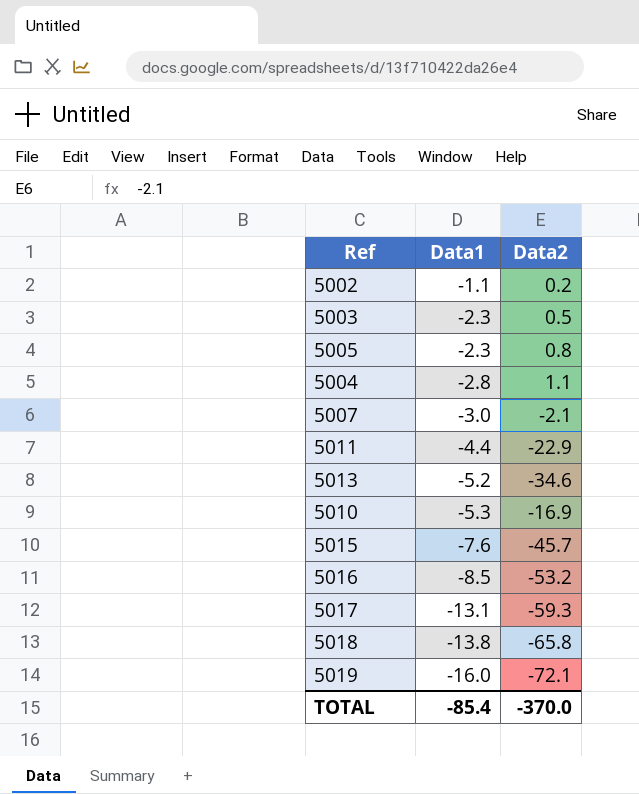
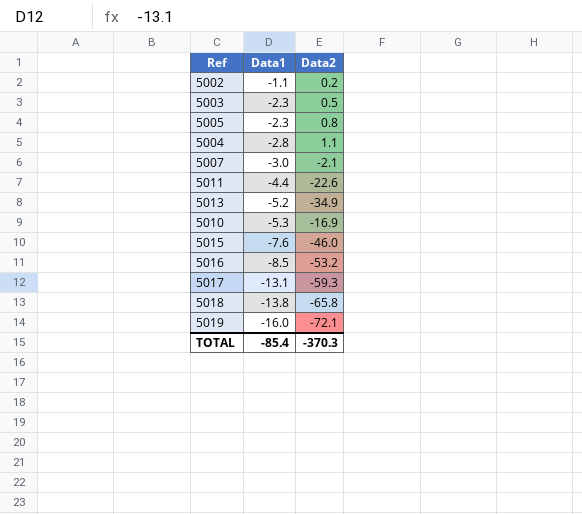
5011 | Data2: -22.9 -> -22.6
5013 | Data2: -34.6 -> -34.9
5015 | Data2: -45.7 -> -46.0
TOTAL | Data2: -370.0 -> -370.3

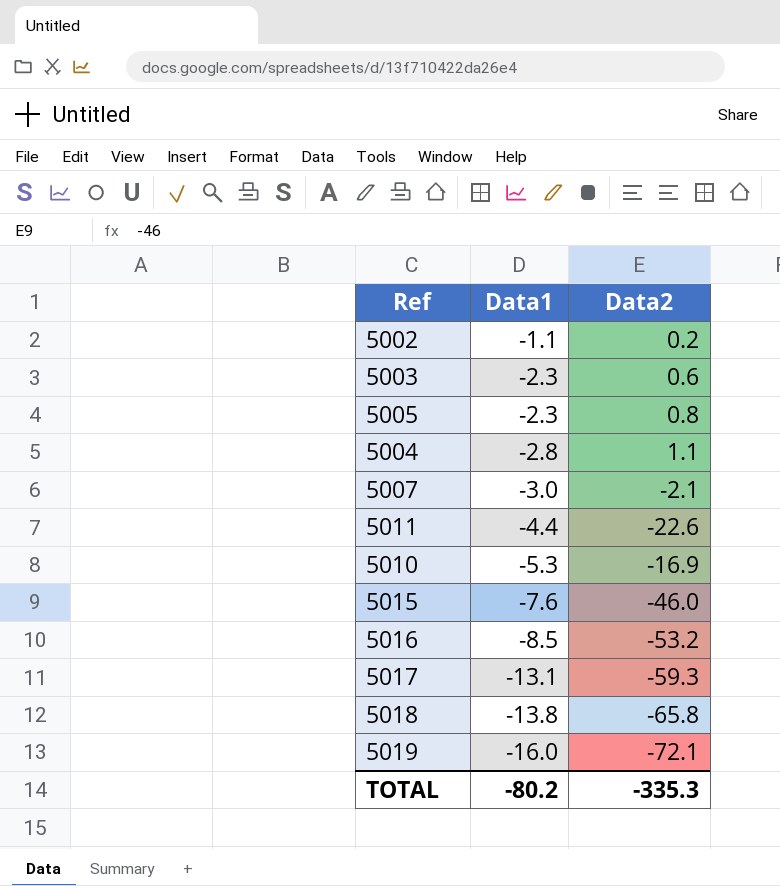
row 5013: -5.2 | -34.9 -> none
5003 | Data2: 0.5 -> 0.6
TOTAL | Data1: -85.4 -> -80.2
TOTAL | Data2: -370.3 -> -335.3

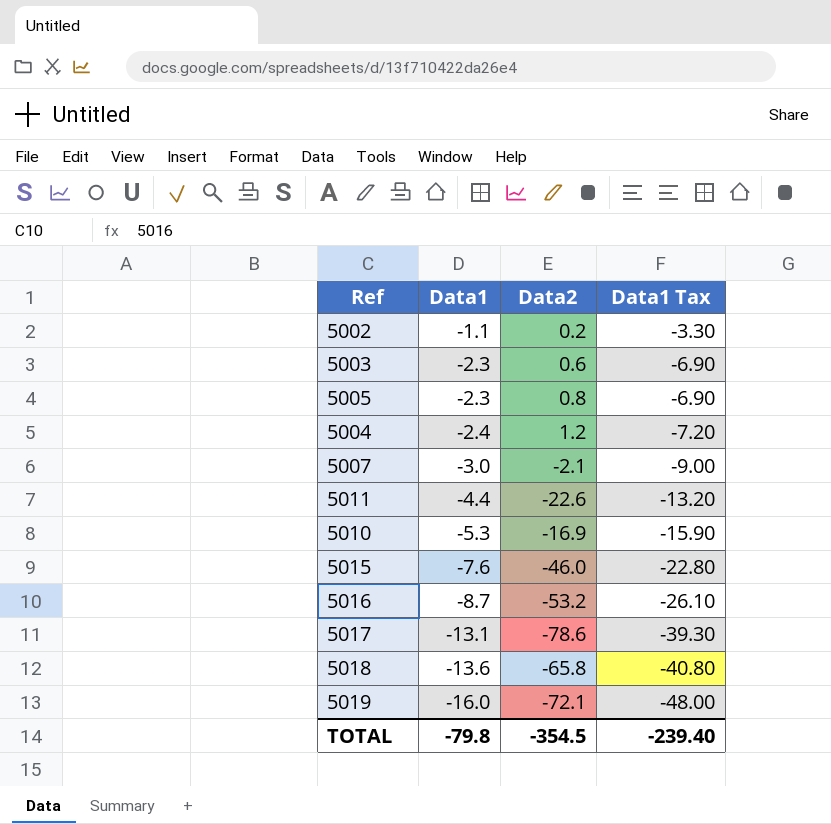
column Data1 Tax | formula: none -> [Data1] * 3
5004 | Data1: -2.8 -> -2.4
5004 | Data2: 1.1 -> 1.2
5016 | Data1: -8.5 -> -8.7
5017 | Data2: -59.3 -> -78.6
5018 | Data1: -13.8 -> -13.6
TOTAL | Data1: -80.2 -> -79.8
TOTAL | Data2: -335.3 -> -354.5

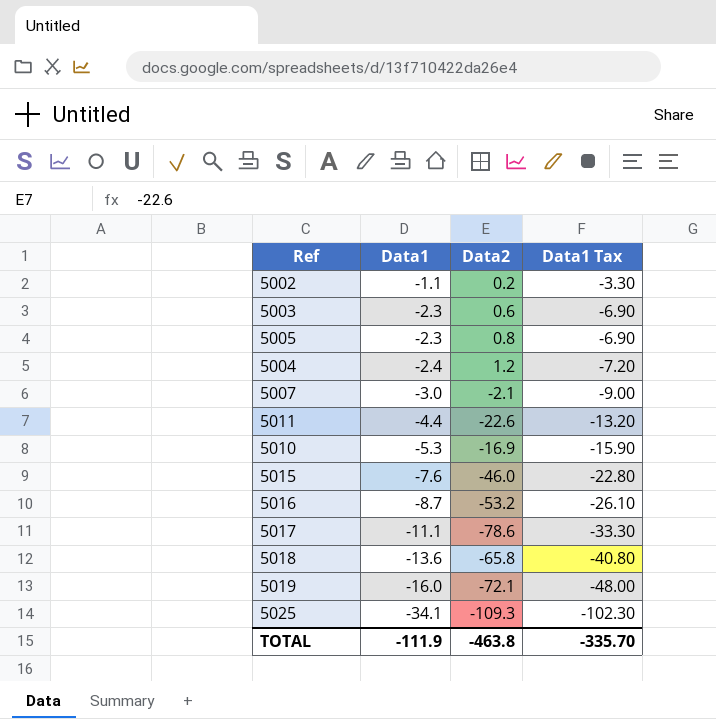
5017 | Data1: -13.1 -> -11.1
5017 | Data1 Tax: -39.30 -> -33.30
row 5025: none -> -34.1 | -109.3 | -102.30
TOTAL | Data1: -79.8 -> -111.9
TOTAL | Data2: -354.5 -> -463.8
TOTAL | Data1 Tax: -239.40 -> -335.70

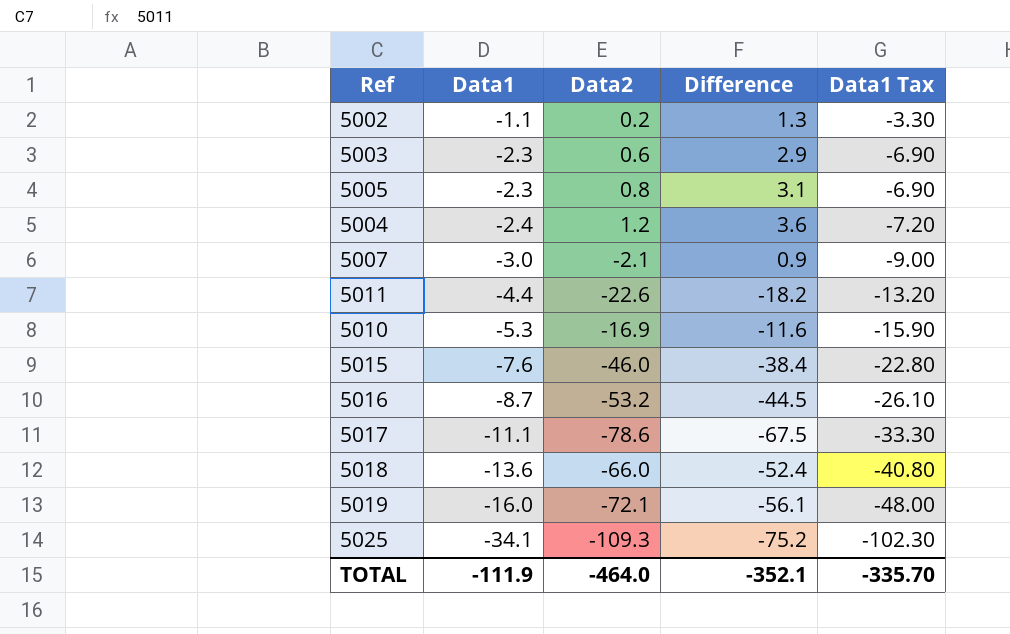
column Difference | formula: none -> [Data2] - [Data1]
5018 | Data2: -65.8 -> -66.0
TOTAL | Data2: -463.8 -> -464.0

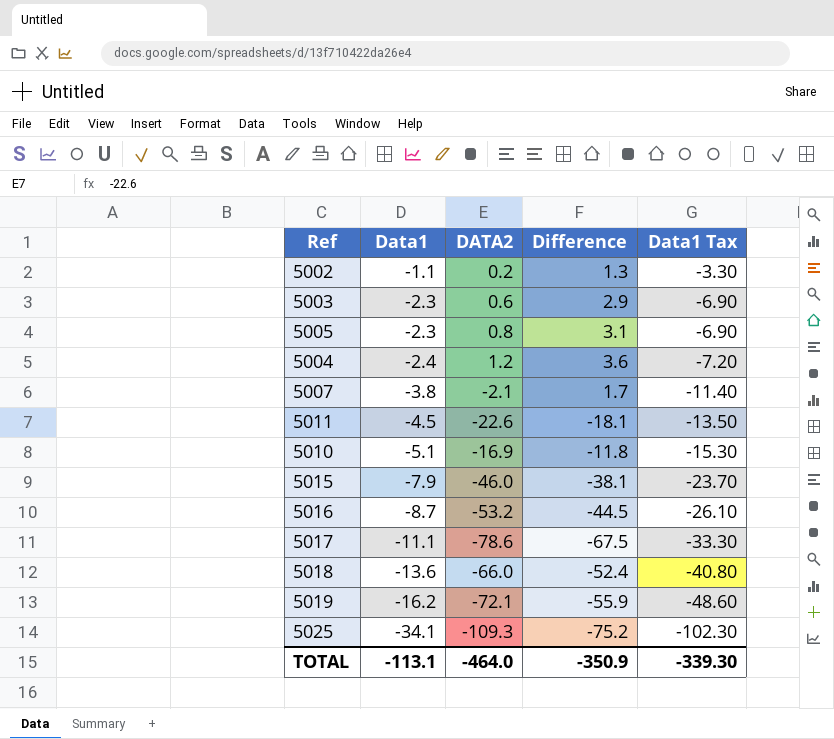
column name: Data2 -> DATA2
5007 | Data1: -3.0 -> -3.8
5007 | Difference: 0.9 -> 1.7
5007 | Data1 Tax: -9.00 -> -11.40
5011 | Data1: -4.4 -> -4.5
5011 | Difference: -18.2 -> -18.1
5011 | Data1 Tax: -13.20 -> -13.50
5010 | Data1: -5.3 -> -5.1
5010 | Difference: -11.6 -> -11.8
5010 | Data1 Tax: -15.90 -> -15.30
5015 | Data1: -7.6 -> -7.9
5015 | Difference: -38.4 -> -38.1
5015 | Data1 Tax: -22.80 -> -23.70
5019 | Data1: -16.0 -> -16.2
5019 | Difference: -56.1 -> -55.9
5019 | Data1 Tax: -48.00 -> -48.60
TOTAL | Data1: -111.9 -> -113.1
TOTAL | Difference: -352.1 -> -350.9
TOTAL | Data1 Tax: -335.70 -> -339.30

